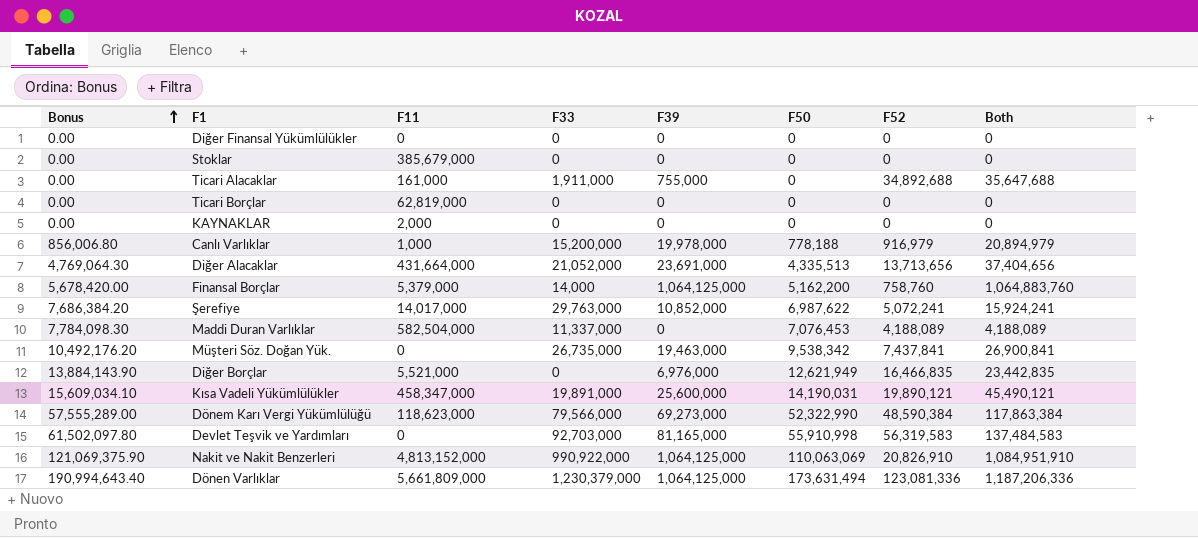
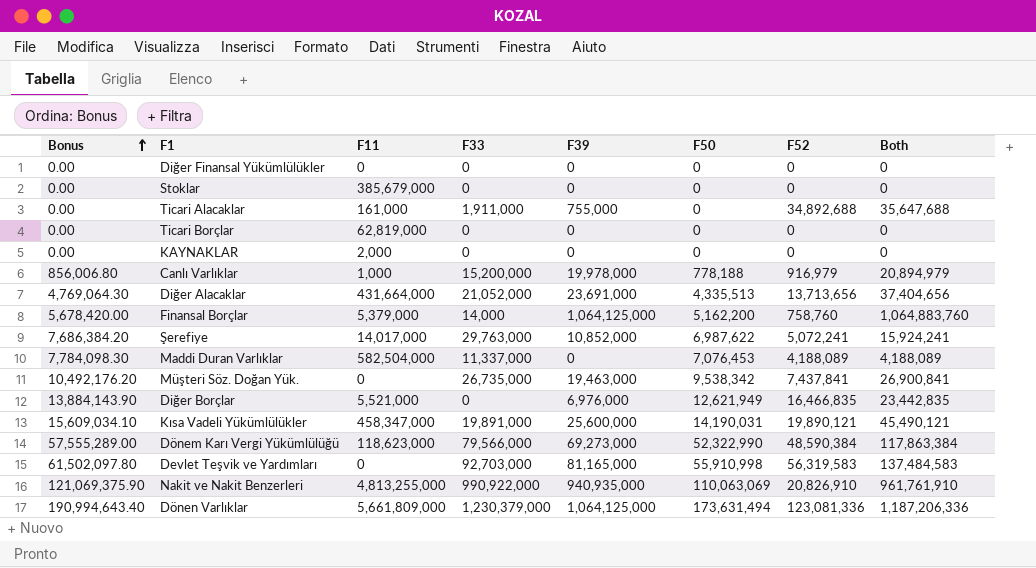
Nakit ve Nakit Benzerleri | F11: 4,813,152,000 -> 4,813,255,000
Nakit ve Nakit Benzerleri | F39: 1,064,125,000 -> 940,935,000
Nakit ve Nakit Benzerleri | Both: 1,084,951,910 -> 961,761,910

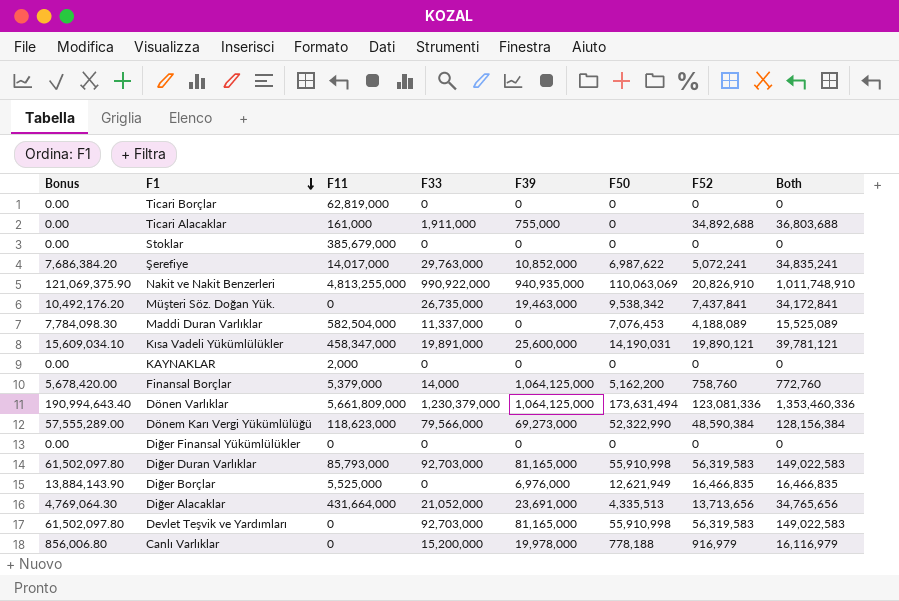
row order: Bonus ascending -> F1 descending
column Both | formula: [F39] + [F52] -> [F33] + [F52]
row Diğer Duran Varlıklar: none -> 61,502,097.80 | 85,793,000 | 92,703,000 | 81,165,000 | 55,910,998 | 56,319,583 | 149,022,583
Diğer Borçlar | F11: 5,521,000 -> 5,525,000
Canlı Varlıklar | F11: 1,000 -> 0

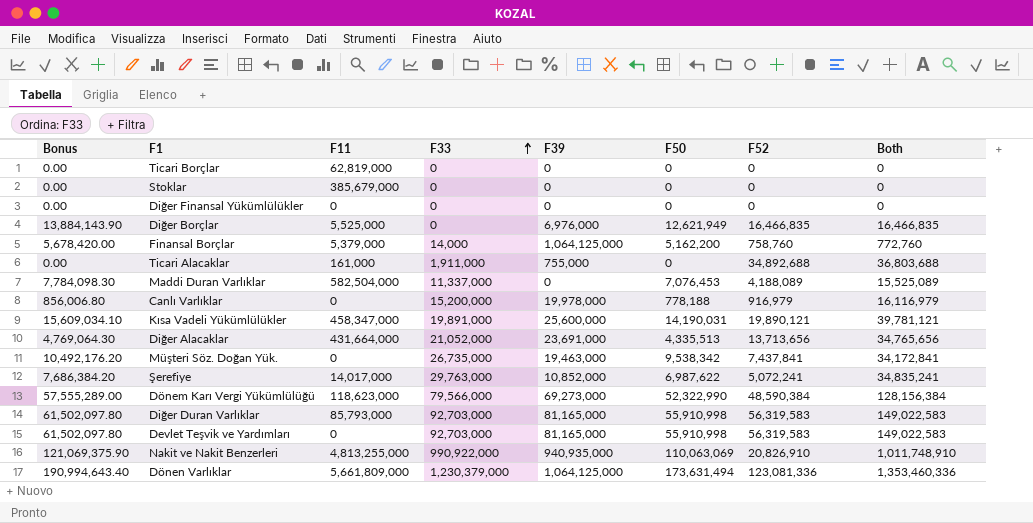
row order: F1 descending -> F33 ascending
row KAYNAKLAR: 0.00 | 2,000 | 0 | 0 | 0 | 0 | 0 -> none

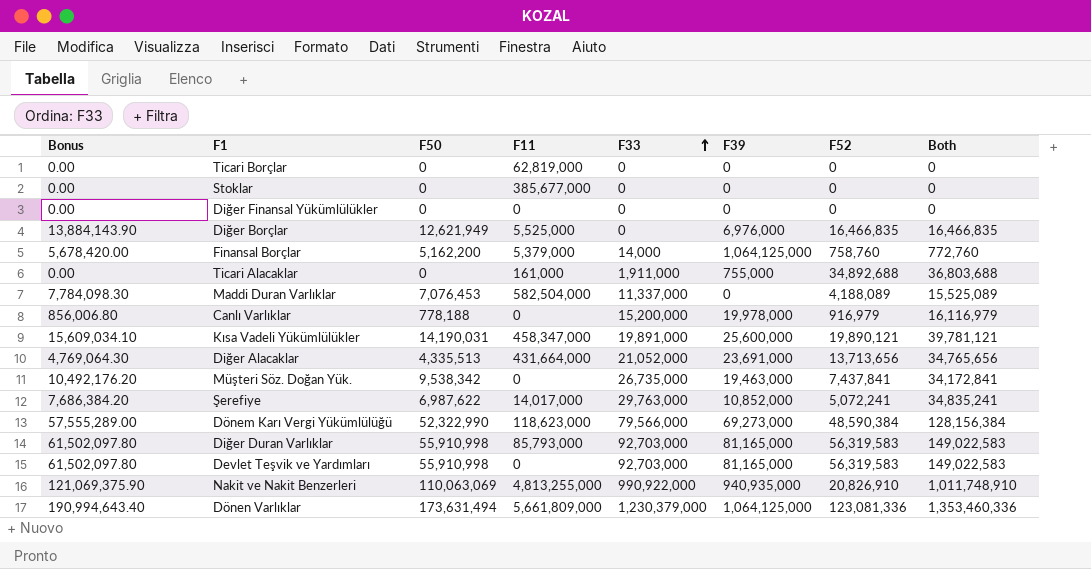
column F50 | position: 6 -> 3
Stoklar | F11: 385,679,000 -> 385,677,000

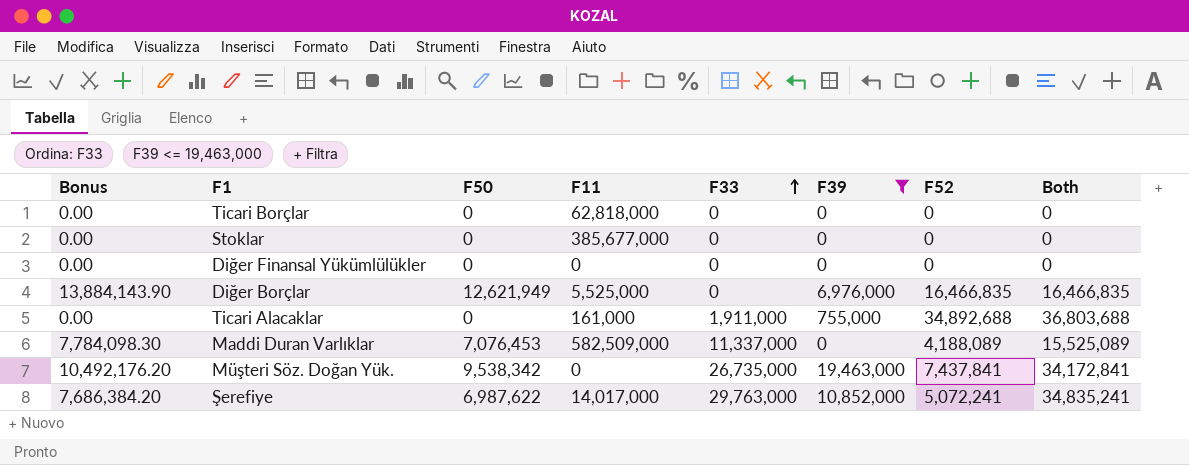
filter: none -> F39 <= 19,463,000
Ticari Borçlar | F11: 62,819,000 -> 62,818,000
Maddi Duran Varlıklar | F11: 582,504,000 -> 582,509,000

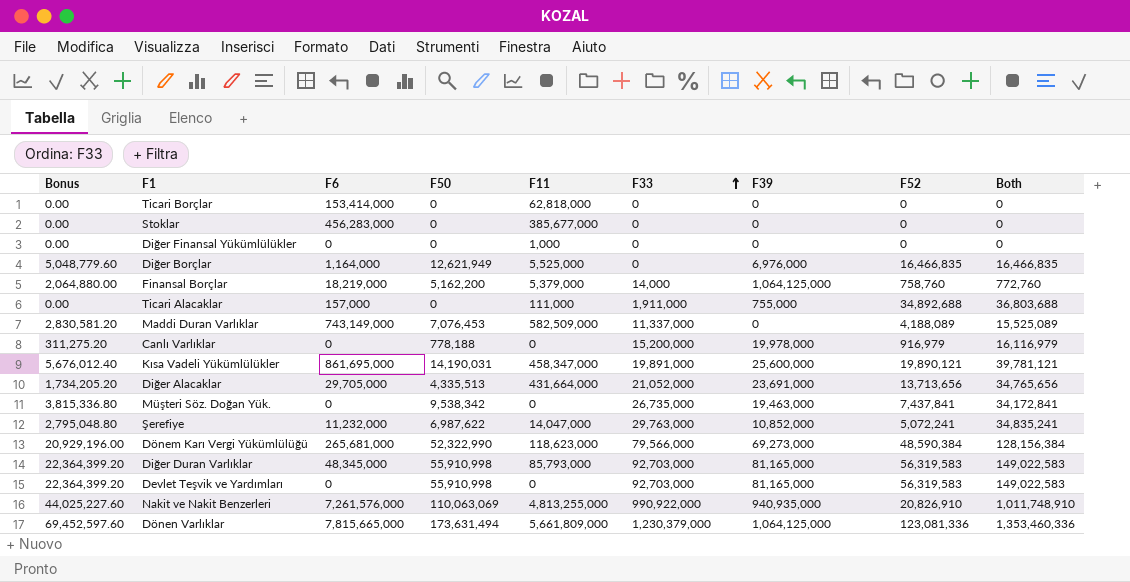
filter: F39 <= 19,463,000 -> none
column Bonus | formula: [F50] * 1.1 -> [F50] * 0.4
column F6 | position: none -> 3
Diğer Finansal Yükümlülükler | F11: 0 -> 1,000
Ticari Alacaklar | F11: 161,000 -> 111,000
Şerefiye | F11: 14,017,000 -> 14,047,000

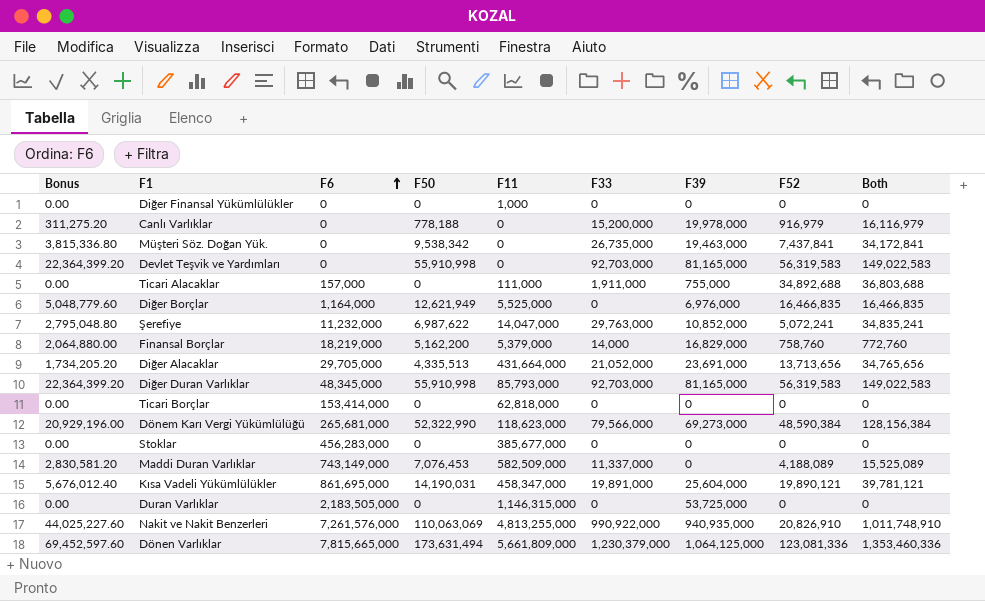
row order: F33 ascending -> F6 ascending
Finansal Borçlar | F39: 1,064,125,000 -> 16,829,000
Kısa Vadeli Yükümlülükler | F39: 25,600,000 -> 25,604,000
row Duran Varlıklar: none -> 0.00 | 2,183,505,000 | 0 | 1,146,315,000 | 0 | 53,725,000 | 0 | 0

